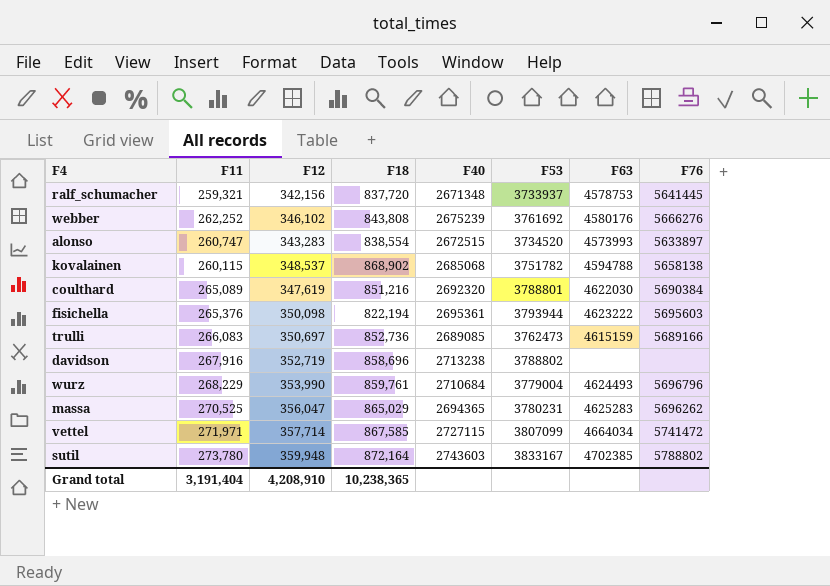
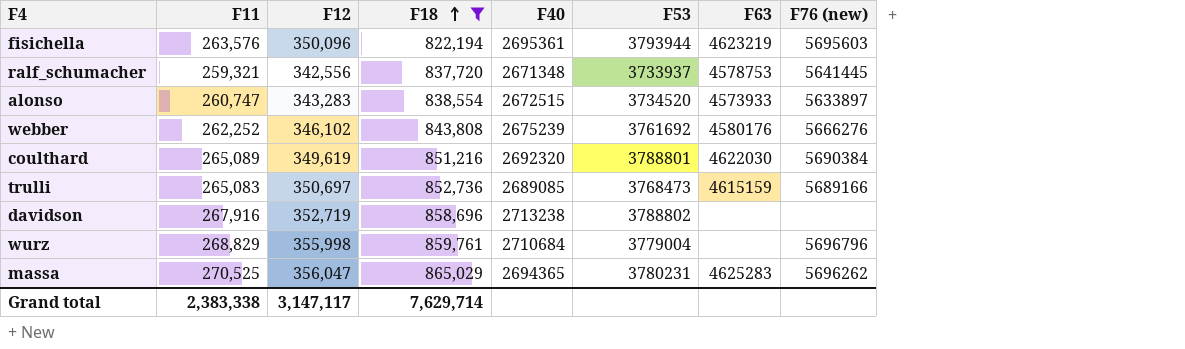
filter: none -> F18 <= 865,029
row order: none -> F18 ascending
column name: F76 -> F76 (new)
fisichella | F11: 265,376 -> 263,576
fisichella | F12: 350,098 -> 350,096
fisichella | F63: 4623222 -> 4623219
ralf_schumacher | F12: 342,156 -> 342,556
alonso | F63: 4573993 -> 4573933
coulthard | F12: 347,619 -> 349,619
trulli | F11: 266,083 -> 265,083
trulli | F53: 3762473 -> 3768473
wurz | F11: 268,229 -> 268,829
wurz | F12: 353,990 -> 355,998
wurz | F63: 4624493 -> none
Grand total | F11: 3,191,404 -> 2,383,338
Grand total | F12: 4,208,910 -> 3,147,117
Grand total | F18: 10,238,365 -> 7,629,714

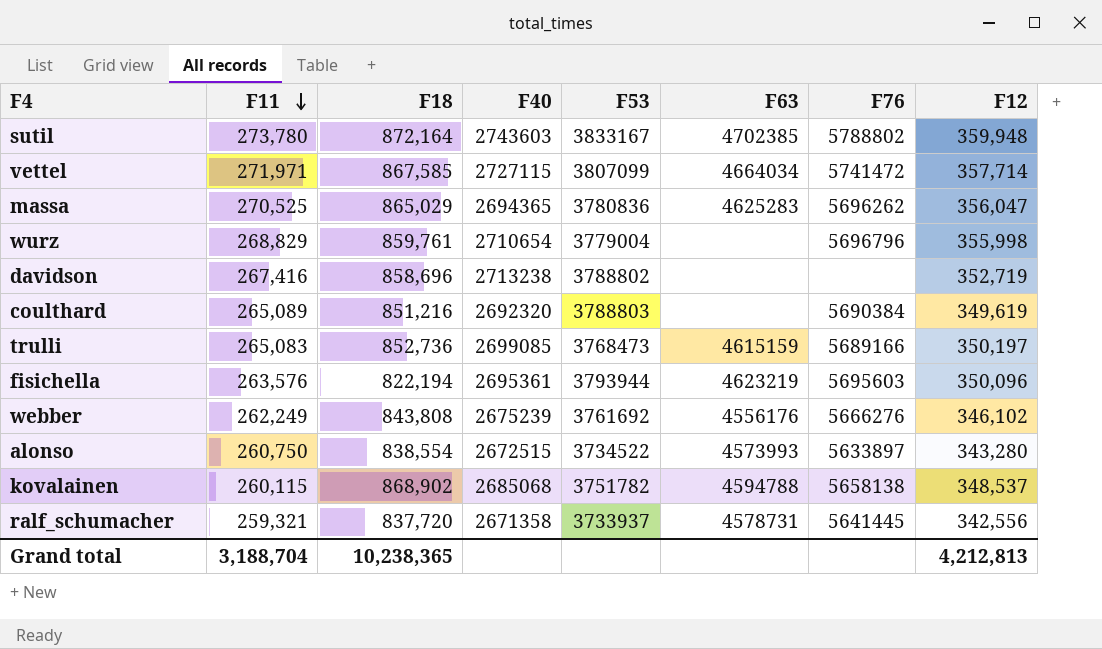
filter: F18 <= 865,029 -> none
row order: F18 ascending -> F11 descending
column name: F76 (new) -> F76
column F12 | position: 3 -> 8
massa | F53: 3780231 -> 3780836
wurz | F40: 2710684 -> 2710654
davidson | F11: 267,916 -> 267,416
coulthard | F53: 3788801 -> 3788803
coulthard | F63: 4622030 -> none
trulli | F40: 2689085 -> 2699085
trulli | F12: 350,697 -> 350,197
webber | F11: 262,252 -> 262,249
webber | F63: 4580176 -> 4556176
alonso | F11: 260,747 -> 260,750
alonso | F53: 3734520 -> 3734522
alonso | F63: 4573933 -> 4573993
alonso | F12: 343,283 -> 343,280
ralf_schumacher | F40: 2671348 -> 2671358
ralf_schumacher | F63: 4578753 -> 4578731
Grand total | F11: 2,383,338 -> 3,188,704
Grand total | F18: 7,629,714 -> 10,238,365
Grand total | F12: 3,147,117 -> 4,212,813

